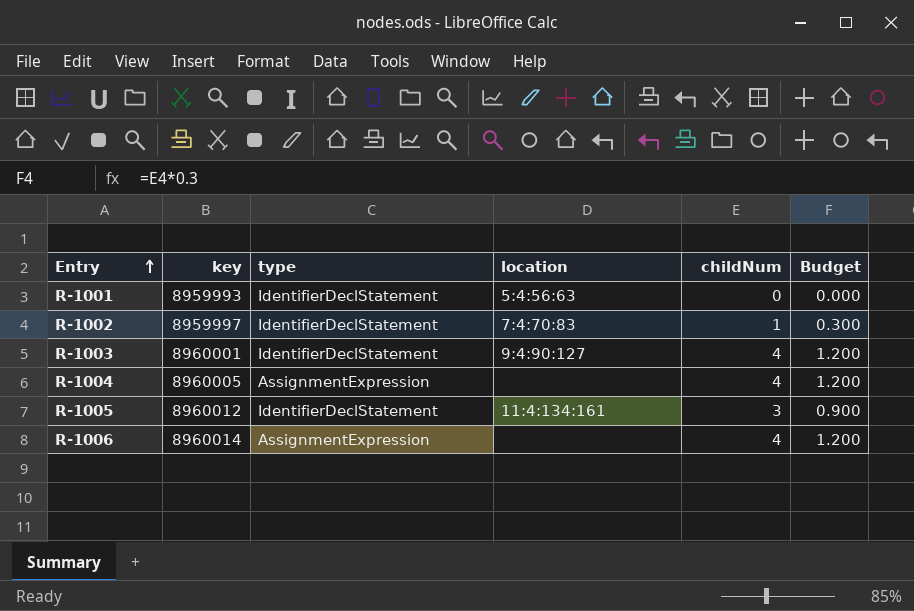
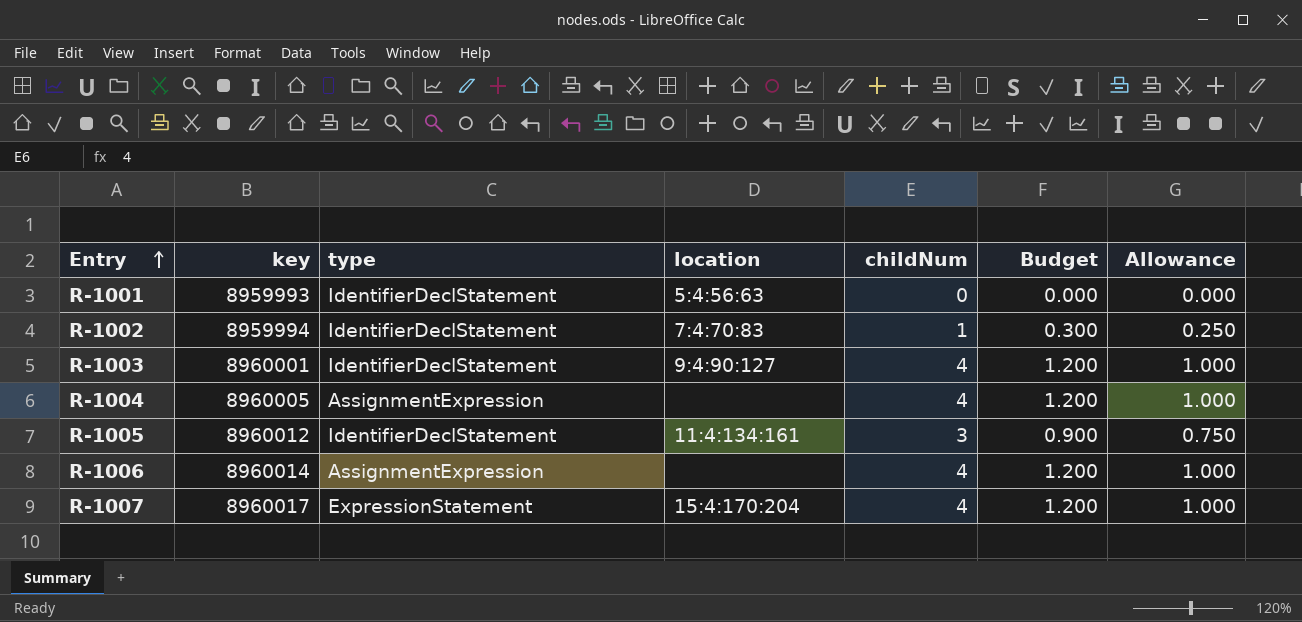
column Allowance | formula: none -> [childNum] * 0.25
R-1002 | key: 8959997 -> 8959994
row R-1007: none -> 8960017 | ExpressionStatement | 15:4:170:204 | 4 | 1.200 | 1.000

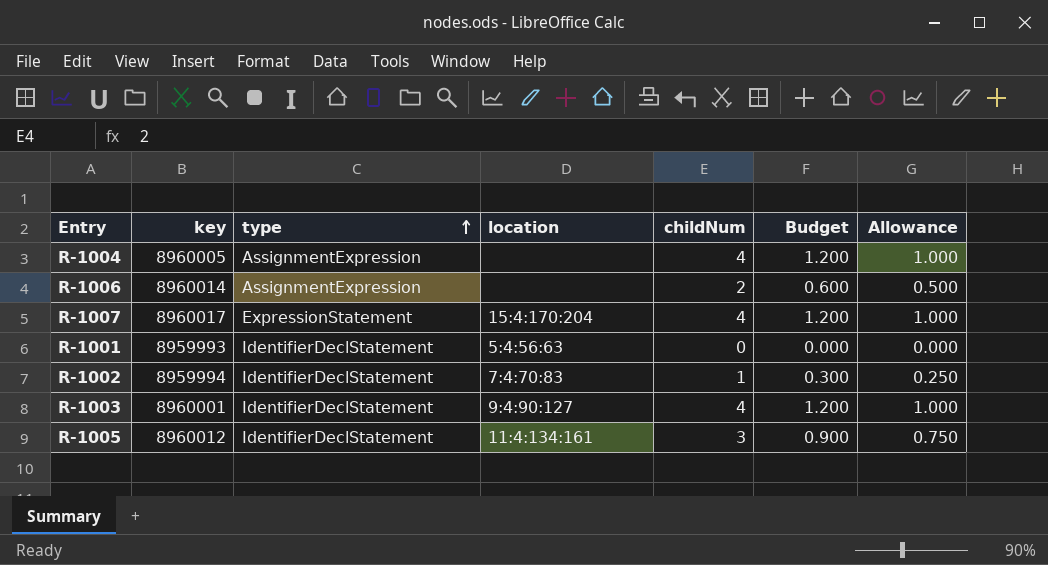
row order: Entry ascending -> type ascending
R-1006 | childNum: 4 -> 2
R-1006 | Budget: 1.200 -> 0.600
R-1006 | Allowance: 1.000 -> 0.500

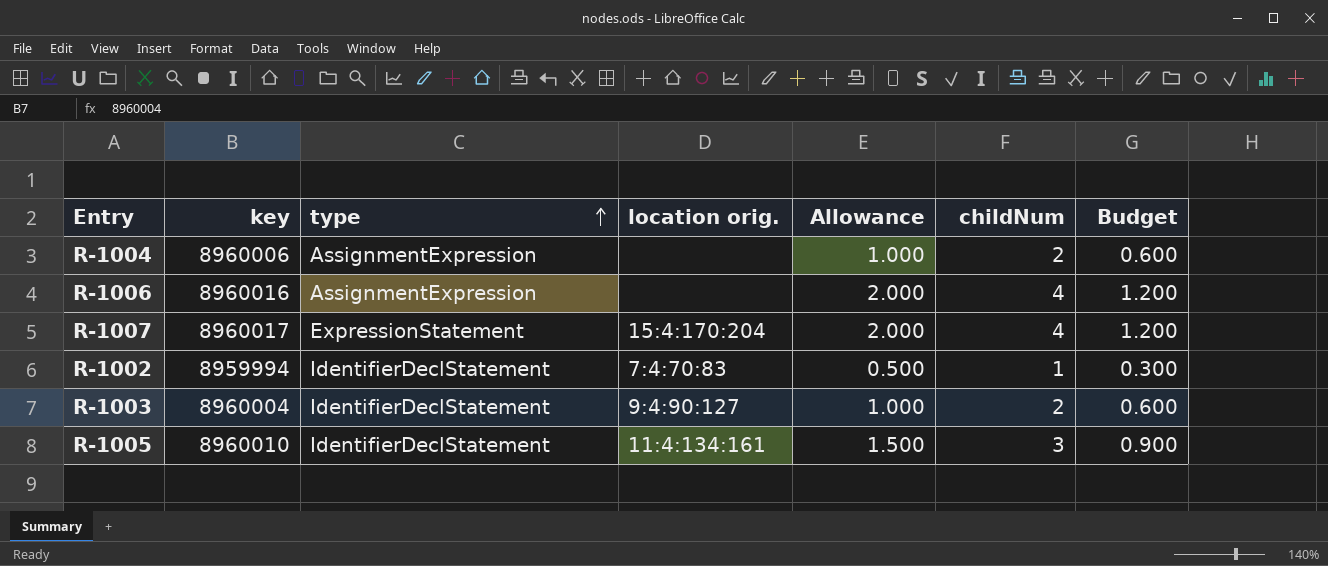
column name: location -> location orig.
column Allowance | formula: [childNum] * 0.25 -> [childNum] * 0.5
column Allowance | position: 7 -> 5
row R-1001: 8959993 | IdentifierDeclStatement | 5:4:56:63 | 0 | 0.000 | 0.000 -> none
R-1004 | key: 8960005 -> 8960006
R-1004 | childNum: 4 -> 2
R-1004 | Budget: 1.200 -> 0.600
R-1006 | key: 8960014 -> 8960016
R-1006 | childNum: 2 -> 4
R-1006 | Budget: 0.600 -> 1.200
R-1003 | key: 8960001 -> 8960004
R-1003 | childNum: 4 -> 2
R-1003 | Budget: 1.200 -> 0.600
R-1005 | key: 8960012 -> 8960010

